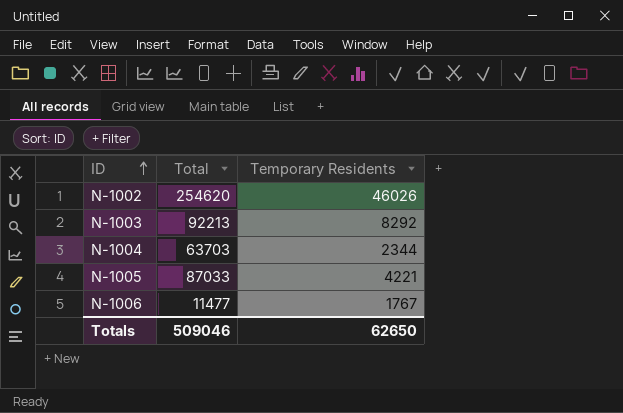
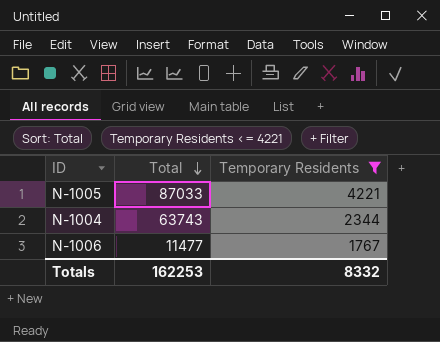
filter: none -> Temporary Residents <= 4221
row order: ID ascending -> Total descending
N-1004 | Total: 63703 -> 63743
Totals | Total: 509046 -> 162253
Totals | Temporary Residents: 62650 -> 8332

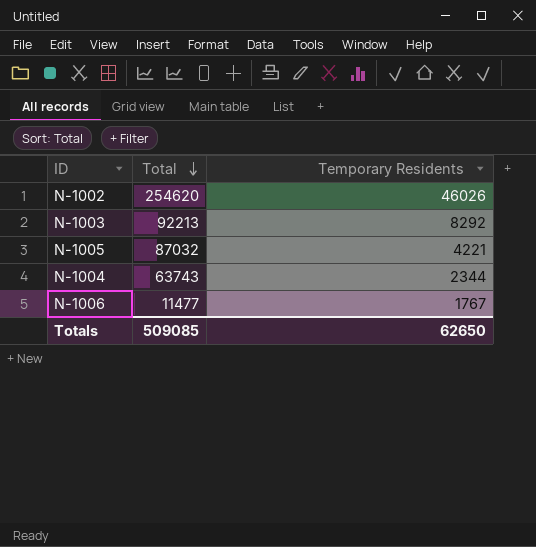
filter: Temporary Residents <= 4221 -> none
N-1005 | Total: 87033 -> 87032
Totals | Total: 162253 -> 509085
Totals | Temporary Residents: 8332 -> 62650

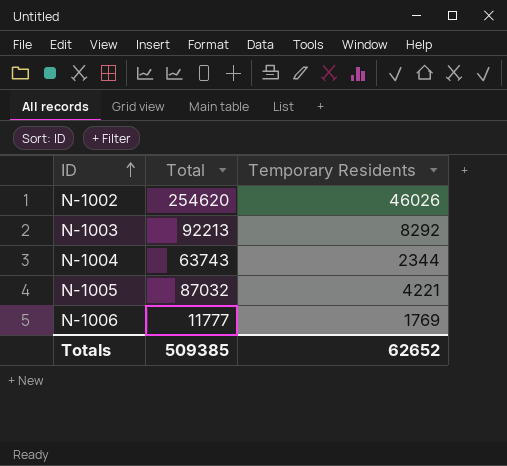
row order: Total descending -> ID ascending
N-1006 | Total: 11477 -> 11777
N-1006 | Temporary Residents: 1767 -> 1769
Totals | Total: 509085 -> 509385
Totals | Temporary Residents: 62650 -> 62652

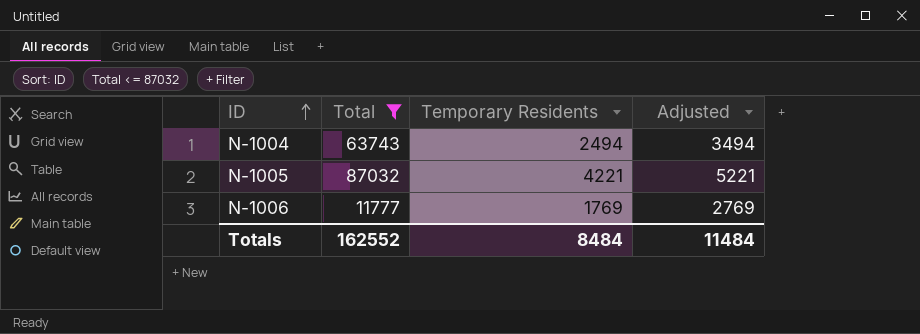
filter: none -> Total <= 87032
column Adjusted | formula: none -> [Temporary Residents] + 1000
N-1004 | Temporary Residents: 2344 -> 2494
Totals | Total: 509385 -> 162552
Totals | Temporary Residents: 62652 -> 8484

